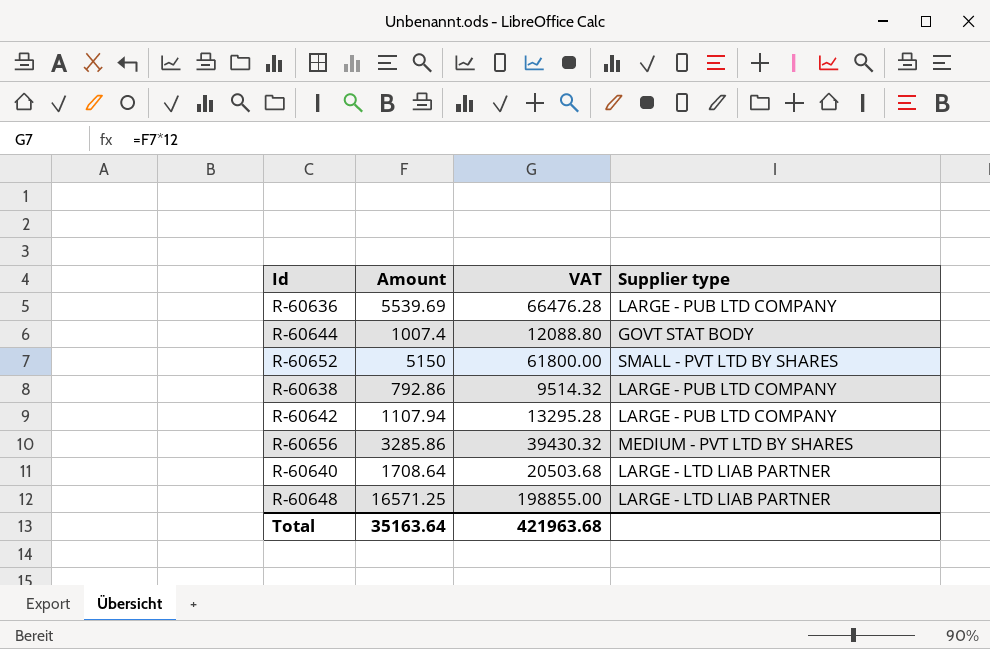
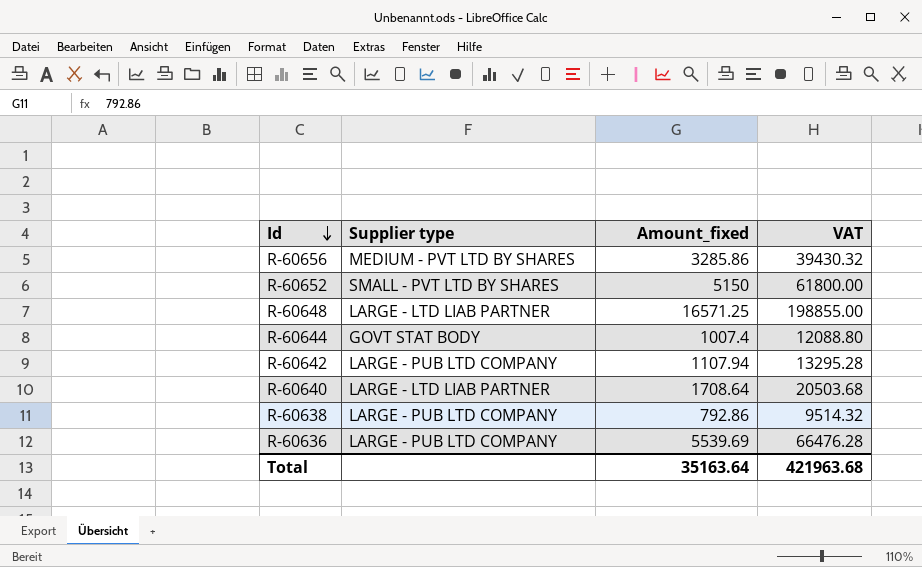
row order: none -> Id descending
column Supplier type | position: 4 -> 2
column name: Amount -> Amount_fixed

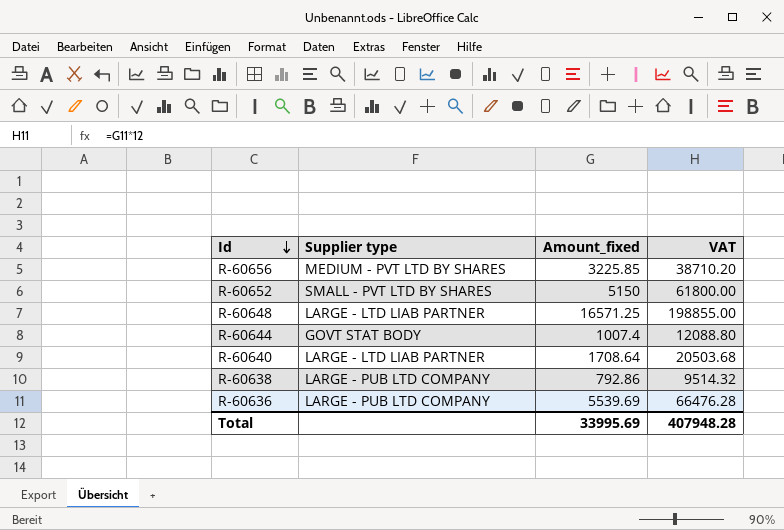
row R-60642: LARGE - PUB LTD COMPANY | 1107.94 | 13295.28 -> none
R-60656 | Amount_fixed: 3285.86 -> 3225.85
R-60656 | VAT: 39430.32 -> 38710.20
Total | Amount_fixed: 35163.64 -> 33995.69
Total | VAT: 421963.68 -> 407948.28

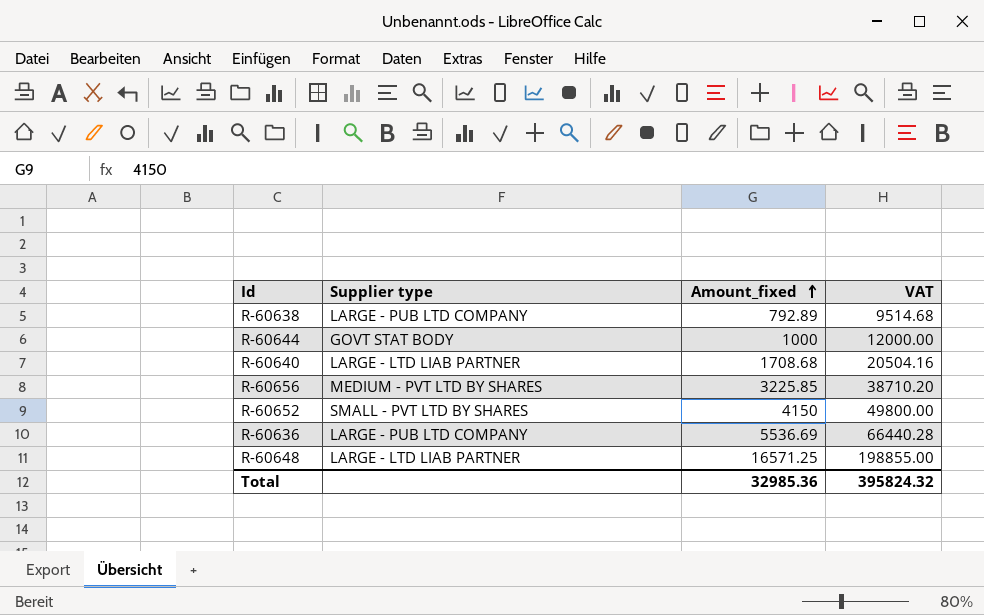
row order: Id descending -> Amount_fixed ascending
R-60638 | Amount_fixed: 792.86 -> 792.89
R-60638 | VAT: 9514.32 -> 9514.68
R-60644 | Amount_fixed: 1007.4 -> 1000
R-60644 | VAT: 12088.80 -> 12000.00
R-60640 | Amount_fixed: 1708.64 -> 1708.68
R-60640 | VAT: 20503.68 -> 20504.16
R-60652 | Amount_fixed: 5150 -> 4150
R-60652 | VAT: 61800.00 -> 49800.00
R-60636 | Amount_fixed: 5539.69 -> 5536.69
R-60636 | VAT: 66476.28 -> 66440.28
Total | Amount_fixed: 33995.69 -> 32985.36
Total | VAT: 407948.28 -> 395824.32

